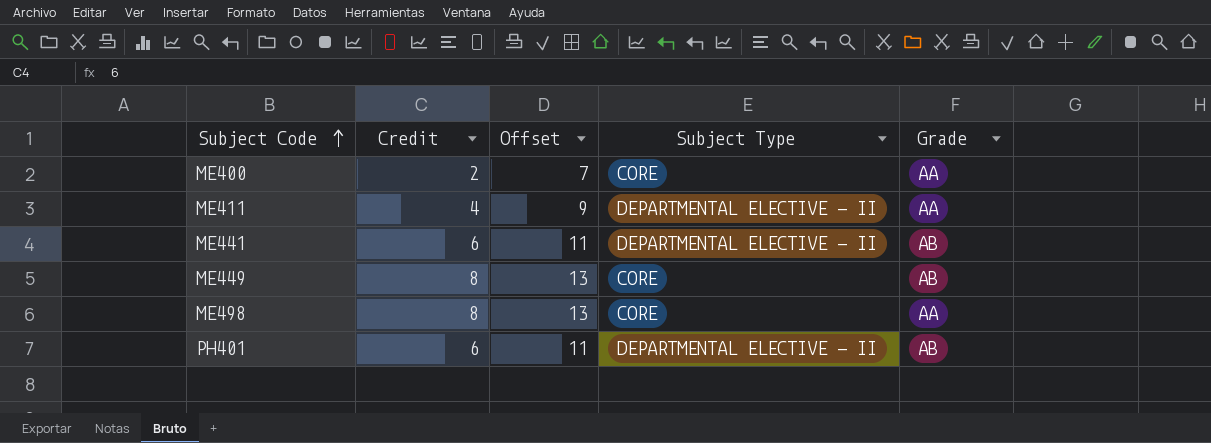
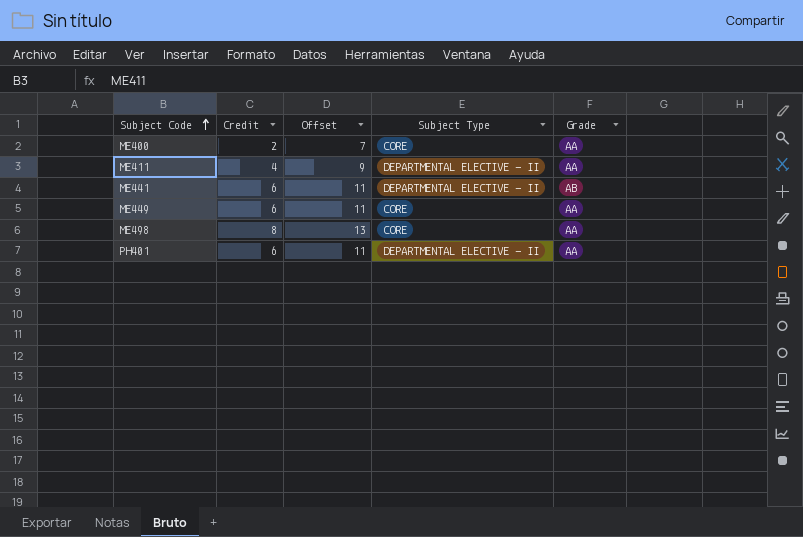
ME449 | Credit: 8 -> 6
ME449 | Offset: 13 -> 11
ME449 | Grade: AB -> AA
PH401 | Grade: AB -> AA

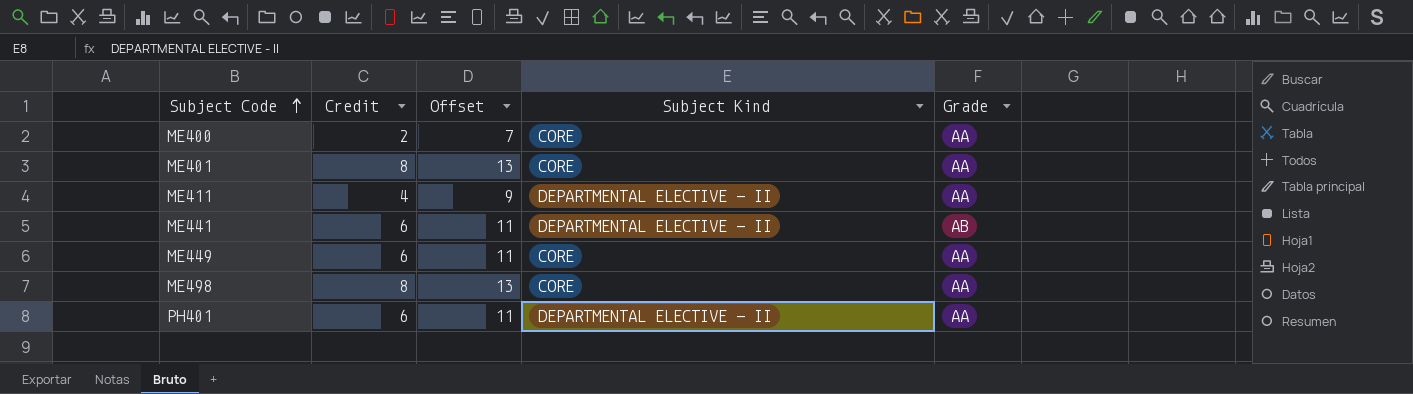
column name: Subject Type -> Subject Kind
row ME401: none -> 8 | 13 | CORE | AA

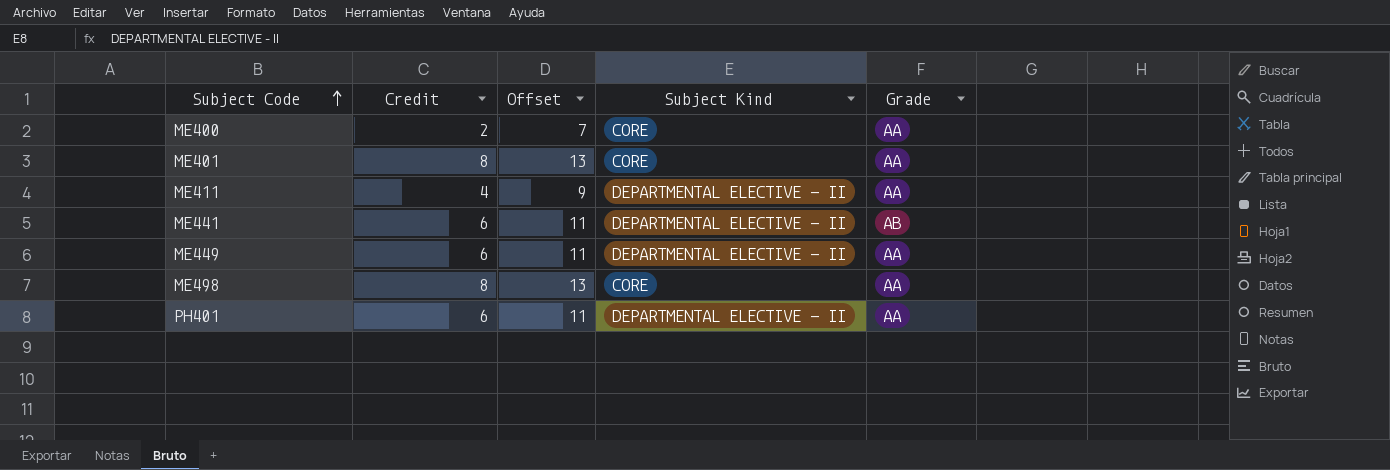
ME449 | Subject Kind: CORE -> DEPARTMENTAL ELECTIVE - II

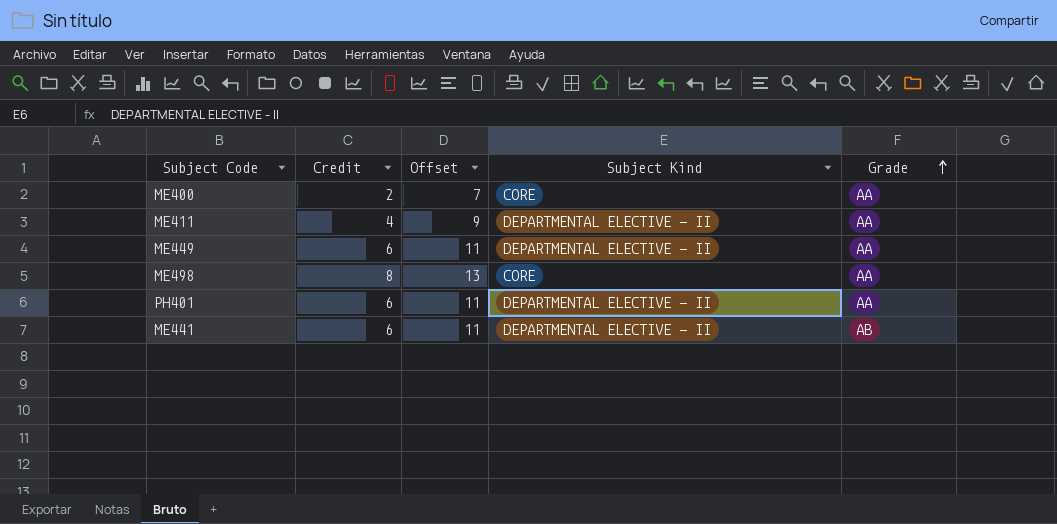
row order: Subject Code ascending -> Grade ascending
row ME401: 8 | 13 | CORE | AA -> none

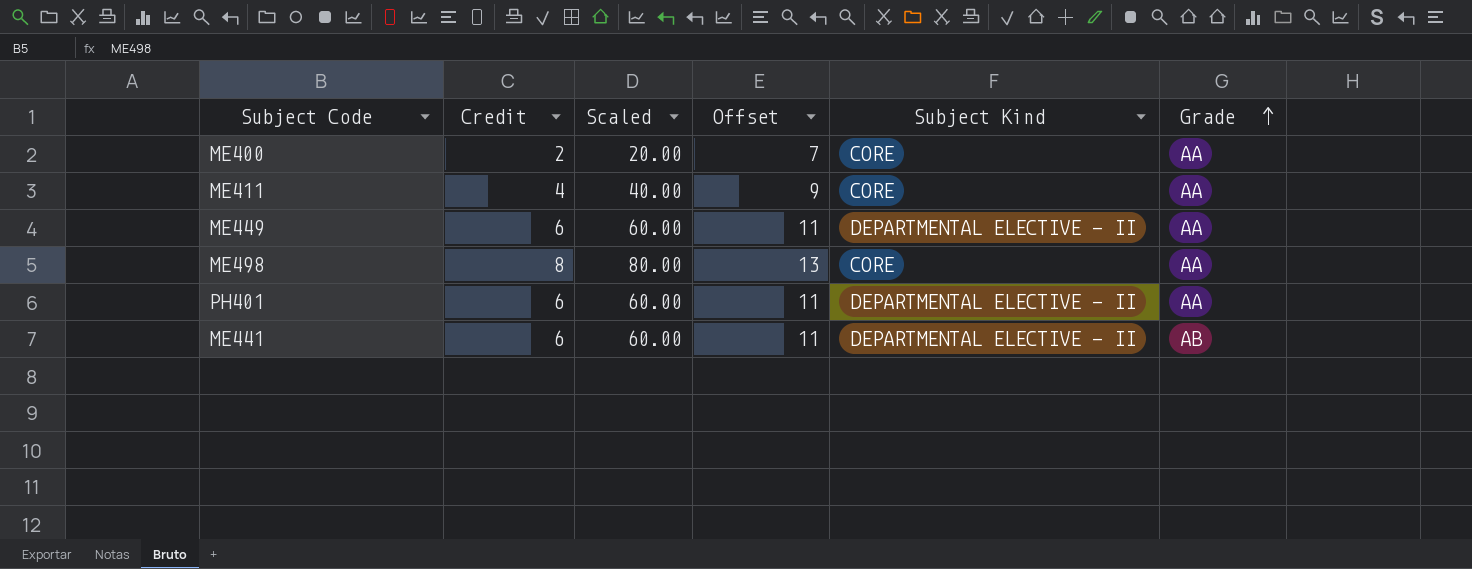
column Scaled | formula: none -> [Credit] * 10
ME411 | Subject Kind: DEPARTMENTAL ELECTIVE - II -> CORE

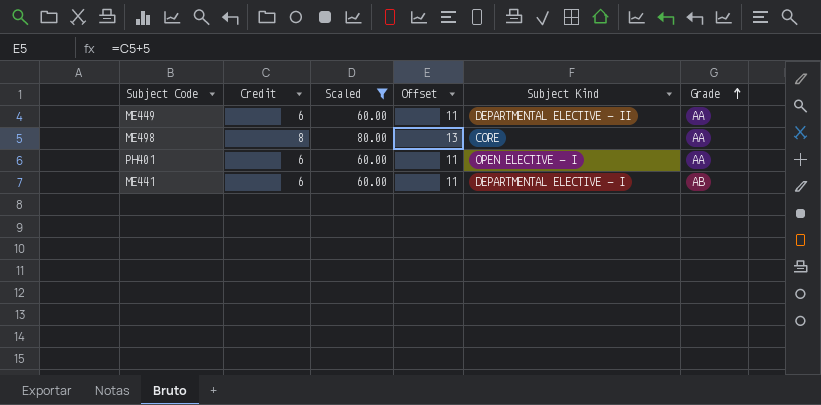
filter: none -> Scaled >= 60.00
PH401 | Subject Kind: DEPARTMENTAL ELECTIVE - II -> OPEN ELECTIVE - I
ME441 | Subject Kind: DEPARTMENTAL ELECTIVE - II -> DEPARTMENTAL ELECTIVE - I

